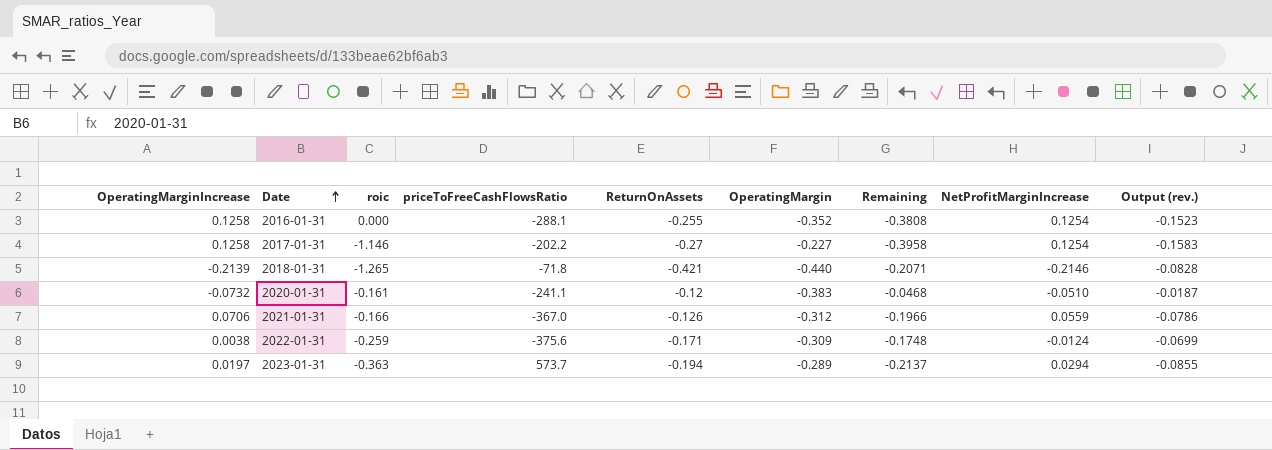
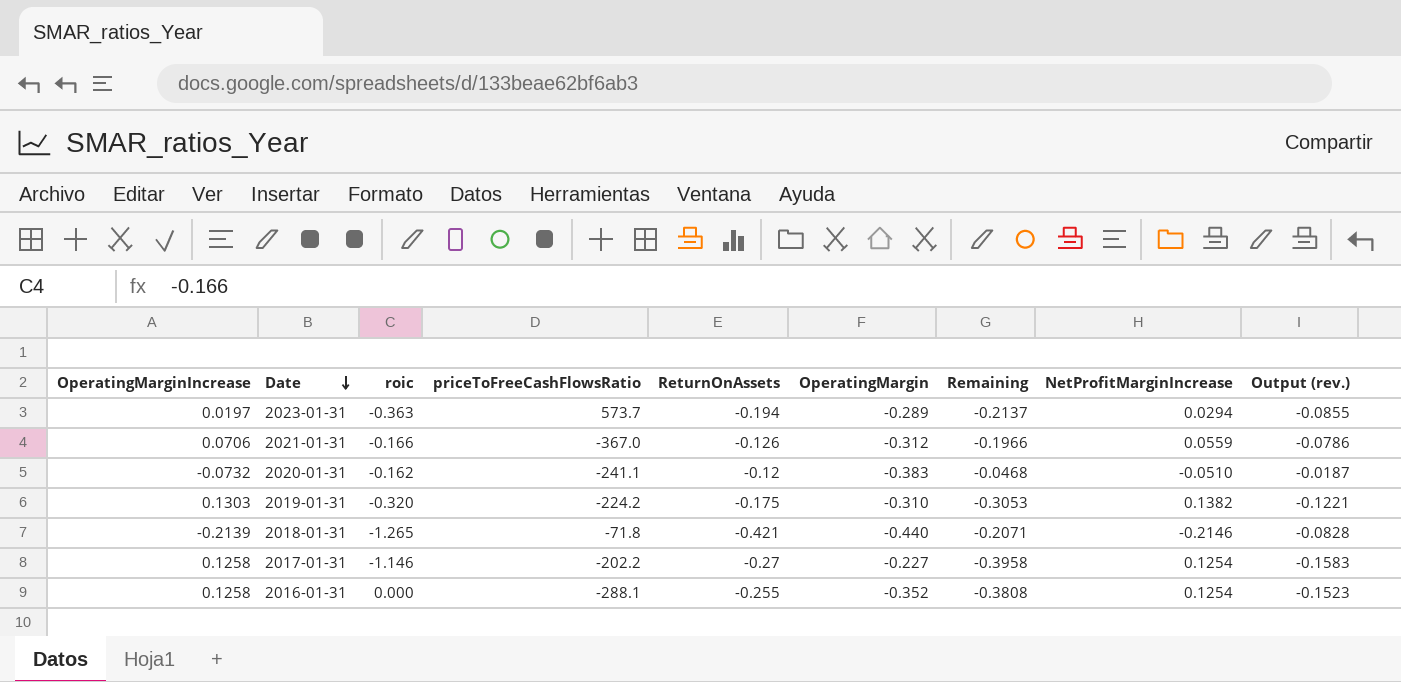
row order: Date ascending -> Date descending
row 2022-01-31: 0.0038 | -0.259 | -375.6 | -0.171 | -0.309 | -0.1748 | -0.0124 | -0.0699 -> none
2020-01-31 | roic: -0.161 -> -0.162
row 2019-01-31: none -> 0.1303 | -0.320 | -224.2 | -0.175 | -0.310 | -0.3053 | 0.1382 | -0.1221

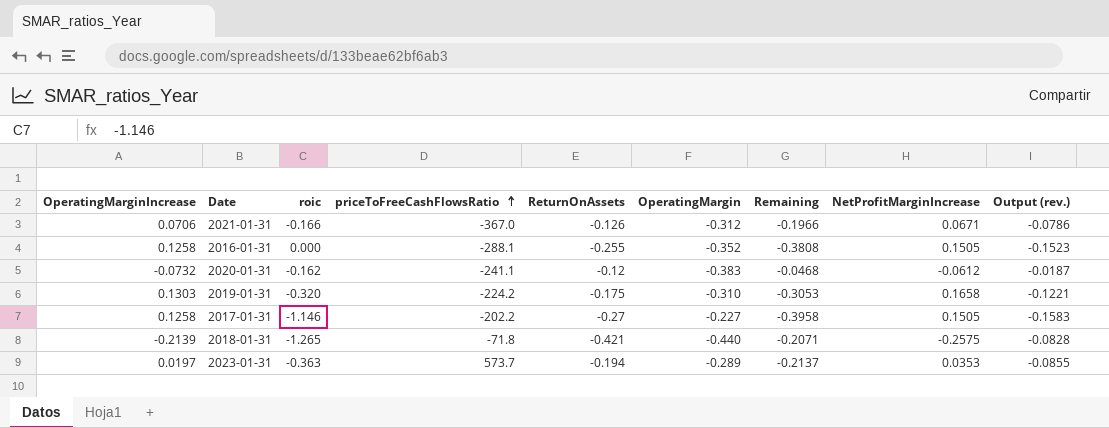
row order: Date descending -> priceToFreeCashFlowsRatio ascending
2021-01-31 | NetProfitMarginIncrease: 0.0559 -> 0.0671
2016-01-31 | NetProfitMarginIncrease: 0.1254 -> 0.1505
2020-01-31 | NetProfitMarginIncrease: -0.0510 -> -0.0612
2019-01-31 | NetProfitMarginIncrease: 0.1382 -> 0.1658
2017-01-31 | NetProfitMarginIncrease: 0.1254 -> 0.1505
2018-01-31 | NetProfitMarginIncrease: -0.2146 -> -0.2575
2023-01-31 | NetProfitMarginIncrease: 0.0294 -> 0.0353

